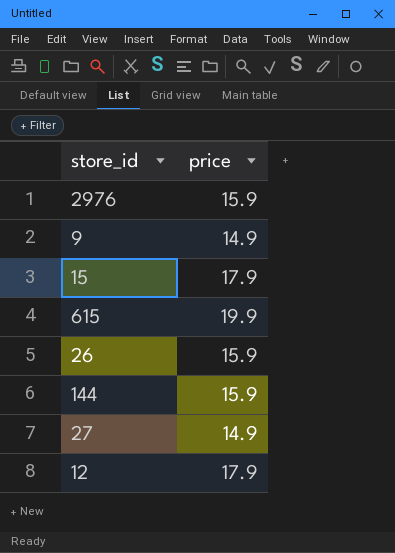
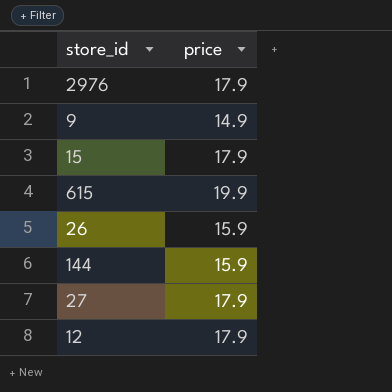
2976 | price: 15.9 -> 17.9
27 | price: 14.9 -> 17.9

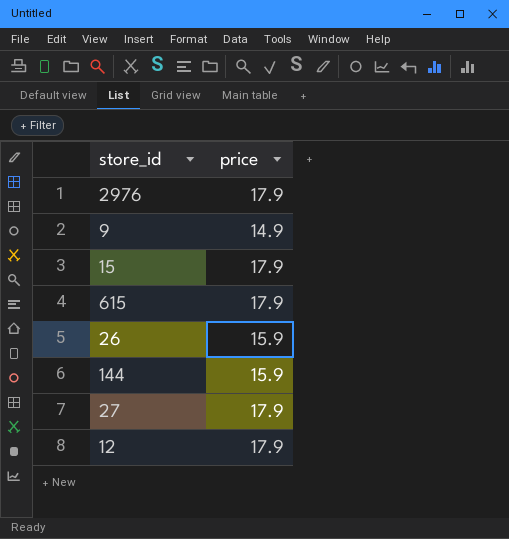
615 | price: 19.9 -> 17.9

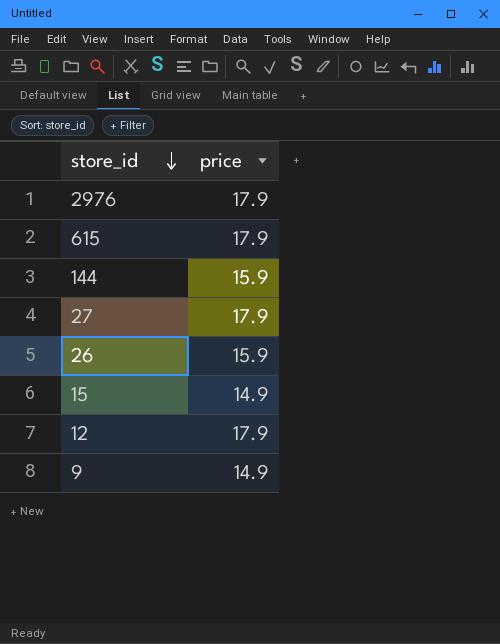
row order: none -> store_id descending
15 | price: 17.9 -> 14.9

